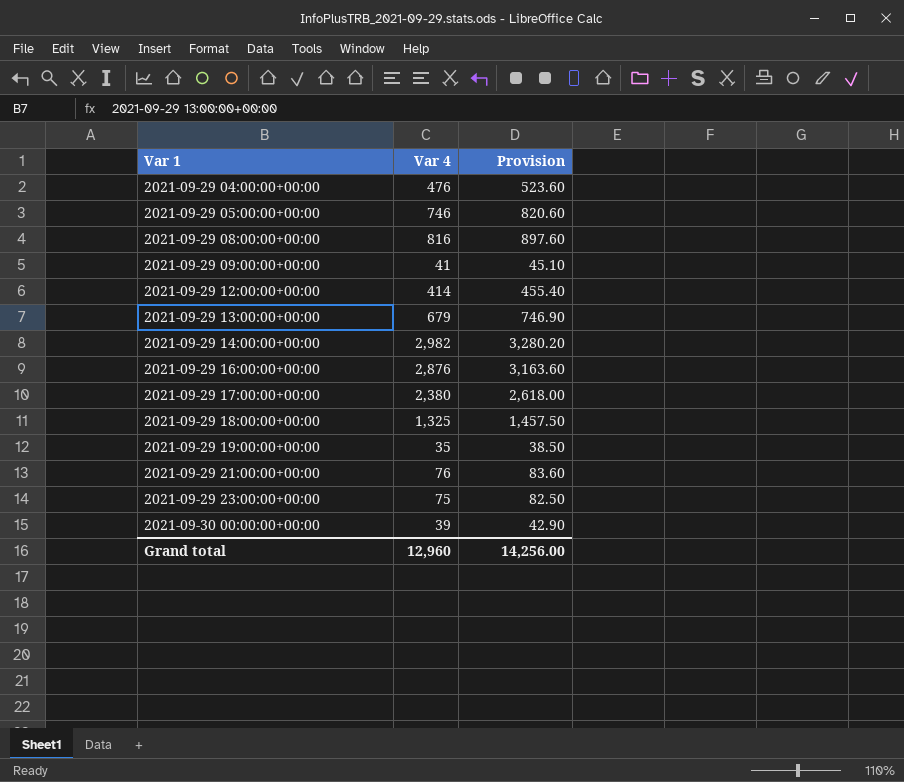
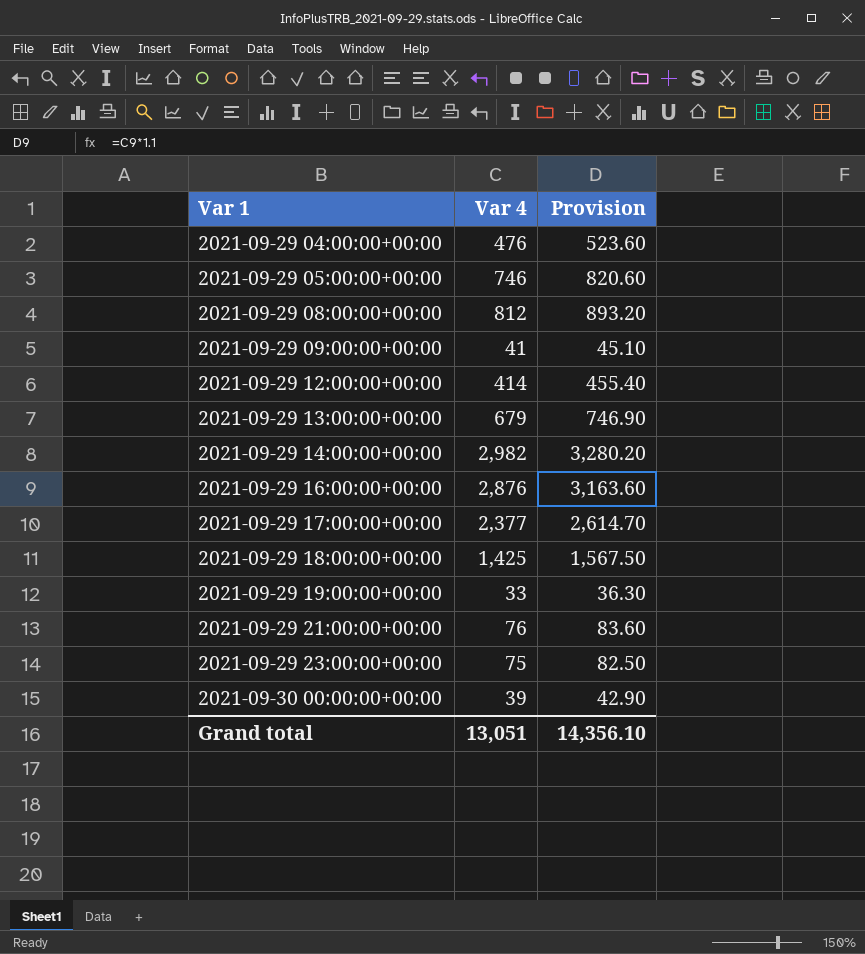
2021-09-29 08:00:00+00:00 | Var 4: 816 -> 812
2021-09-29 08:00:00+00:00 | Provision: 897.60 -> 893.20
2021-09-29 17:00:00+00:00 | Var 4: 2,380 -> 2,377
2021-09-29 17:00:00+00:00 | Provision: 2,618.00 -> 2,614.70
2021-09-29 18:00:00+00:00 | Var 4: 1,325 -> 1,425
2021-09-29 18:00:00+00:00 | Provision: 1,457.50 -> 1,567.50
2021-09-29 19:00:00+00:00 | Var 4: 35 -> 33
2021-09-29 19:00:00+00:00 | Provision: 38.50 -> 36.30
Grand total | Var 4: 12,960 -> 13,051
Grand total | Provision: 14,256.00 -> 14,356.10

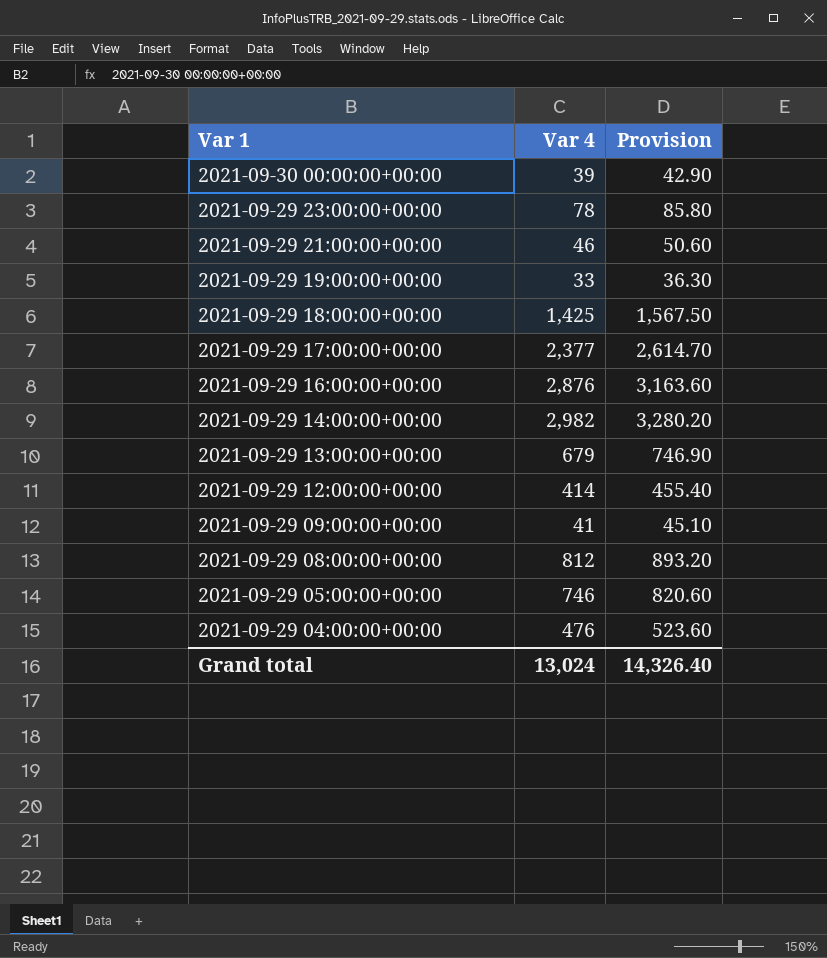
row order: Var 1 ascending -> Var 1 descending
2021-09-29 23:00:00+00:00 | Var 4: 75 -> 78
2021-09-29 23:00:00+00:00 | Provision: 82.50 -> 85.80
2021-09-29 21:00:00+00:00 | Var 4: 76 -> 46
2021-09-29 21:00:00+00:00 | Provision: 83.60 -> 50.60
Grand total | Var 4: 13,051 -> 13,024
Grand total | Provision: 14,356.10 -> 14,326.40

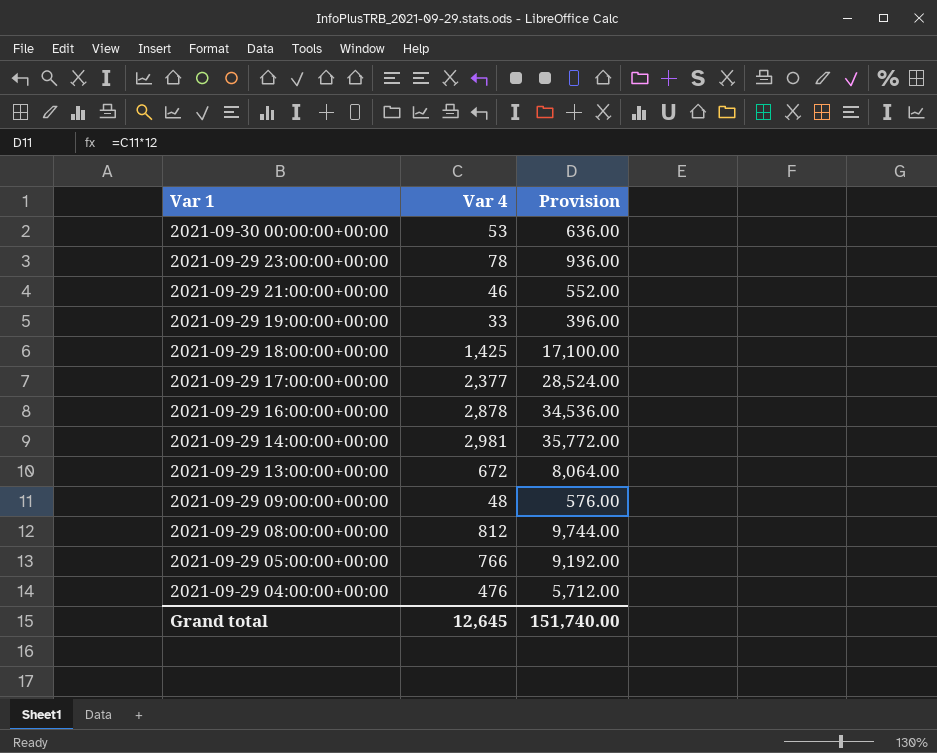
column Provision | formula: [Var 4] * 1.1 -> [Var 4] * 12
row 2021-09-29 12:00:00+00:00: 414 | 455.40 -> none
2021-09-30 00:00:00+00:00 | Var 4: 39 -> 53
2021-09-29 16:00:00+00:00 | Var 4: 2,876 -> 2,878
2021-09-29 14:00:00+00:00 | Var 4: 2,982 -> 2,981
2021-09-29 13:00:00+00:00 | Var 4: 679 -> 672
2021-09-29 09:00:00+00:00 | Var 4: 41 -> 48
2021-09-29 05:00:00+00:00 | Var 4: 746 -> 766
Grand total | Var 4: 13,024 -> 12,645
Grand total | Provision: 14,326.40 -> 151,740.00

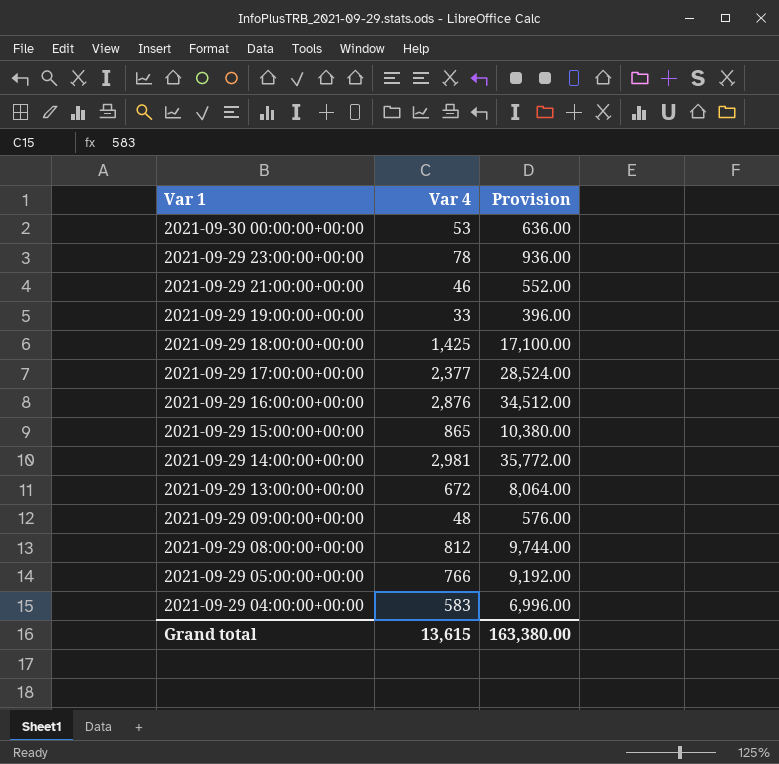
2021-09-29 16:00:00+00:00 | Var 4: 2,878 -> 2,876
2021-09-29 16:00:00+00:00 | Provision: 34,536.00 -> 34,512.00
row 2021-09-29 15:00:00+00:00: none -> 865 | 10,380.00
2021-09-29 04:00:00+00:00 | Var 4: 476 -> 583
2021-09-29 04:00:00+00:00 | Provision: 5,712.00 -> 6,996.00
Grand total | Var 4: 12,645 -> 13,615
Grand total | Provision: 151,740.00 -> 163,380.00

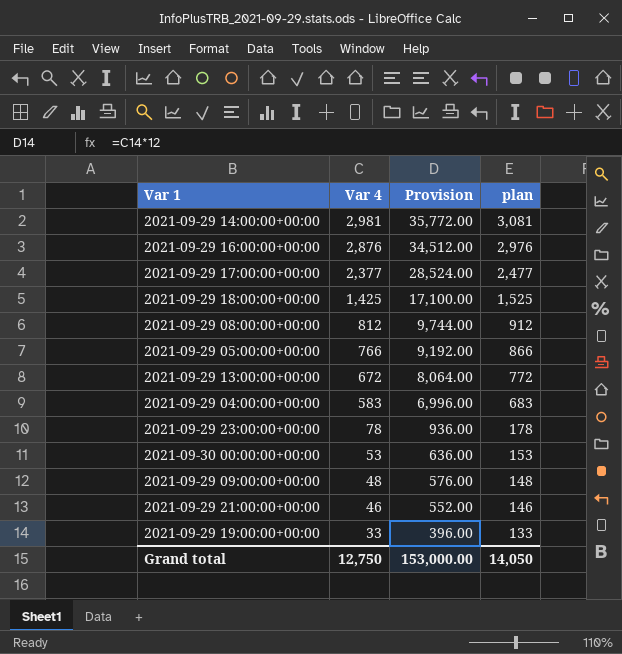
row order: Var 1 descending -> Var 4 descending
column plan | formula: none -> [Var 4] + 100
row 2021-09-29 15:00:00+00:00: 865 | 10,380.00 -> none
Grand total | Var 4: 13,615 -> 12,750
Grand total | Provision: 163,380.00 -> 153,000.00

